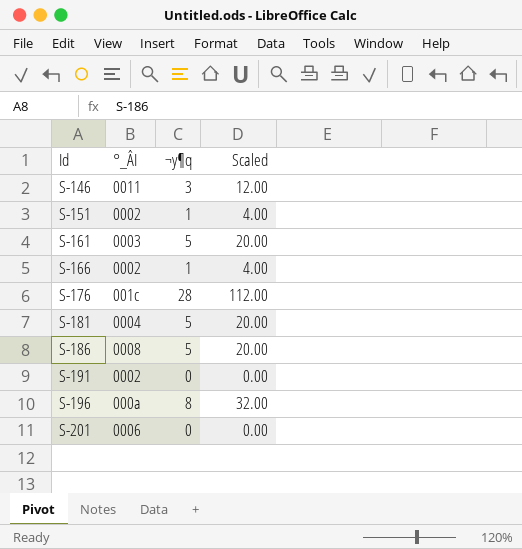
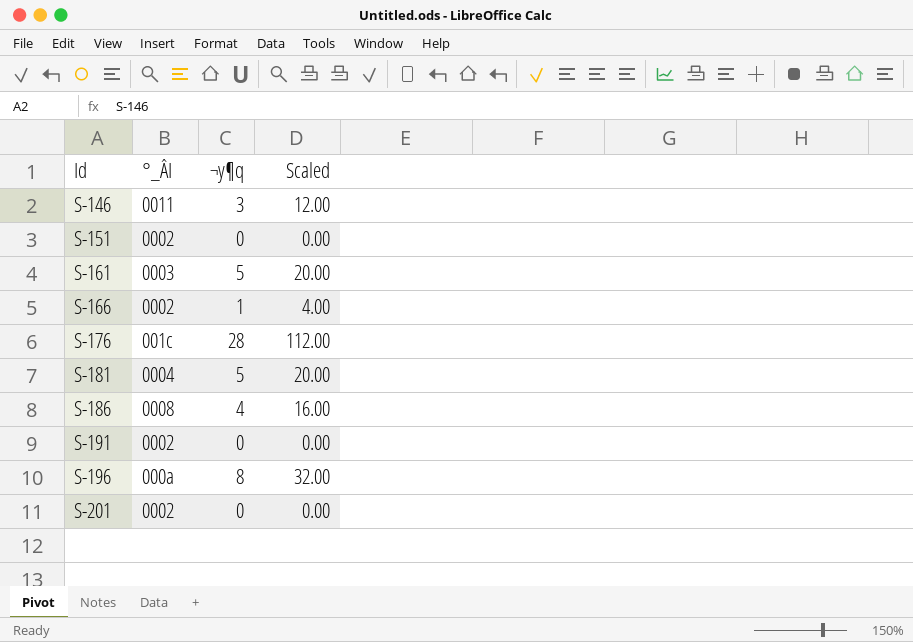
S-151 | ¬y¶q: 1 -> 0
S-151 | Scaled: 4.00 -> 0.00
S-186 | ¬y¶q: 5 -> 4
S-186 | Scaled: 20.00 -> 16.00
S-201 | °_ÂI: 0006 -> 0002

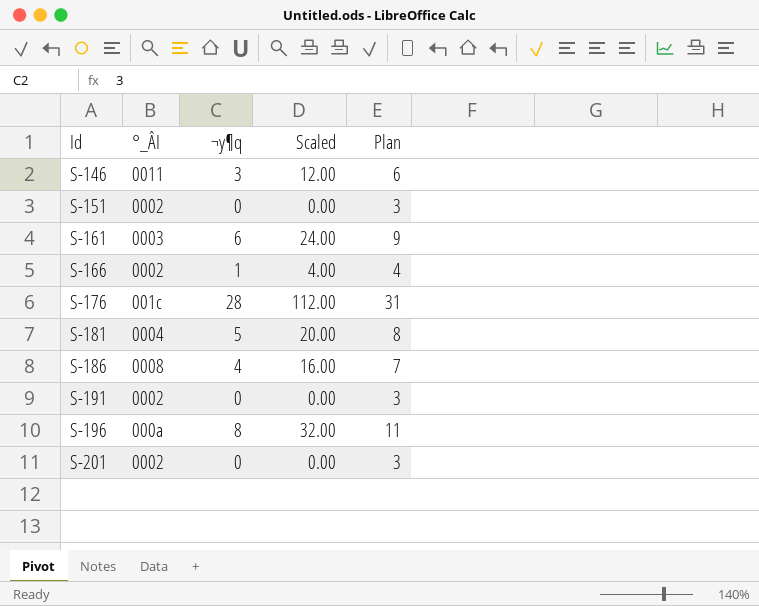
column Plan | formula: none -> [¬y¶q] + 3
S-161 | ¬y¶q: 5 -> 6
S-161 | Scaled: 20.00 -> 24.00

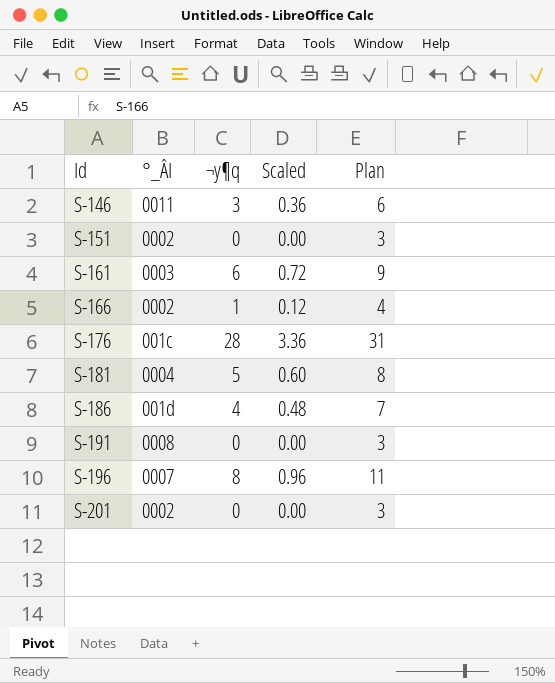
column Scaled | formula: [¬y¶q] * 4 -> [¬y¶q] * 0.12
S-186 | °_ÂI: 0008 -> 001d
S-191 | °_ÂI: 0002 -> 0008
S-196 | °_ÂI: 000a -> 0007

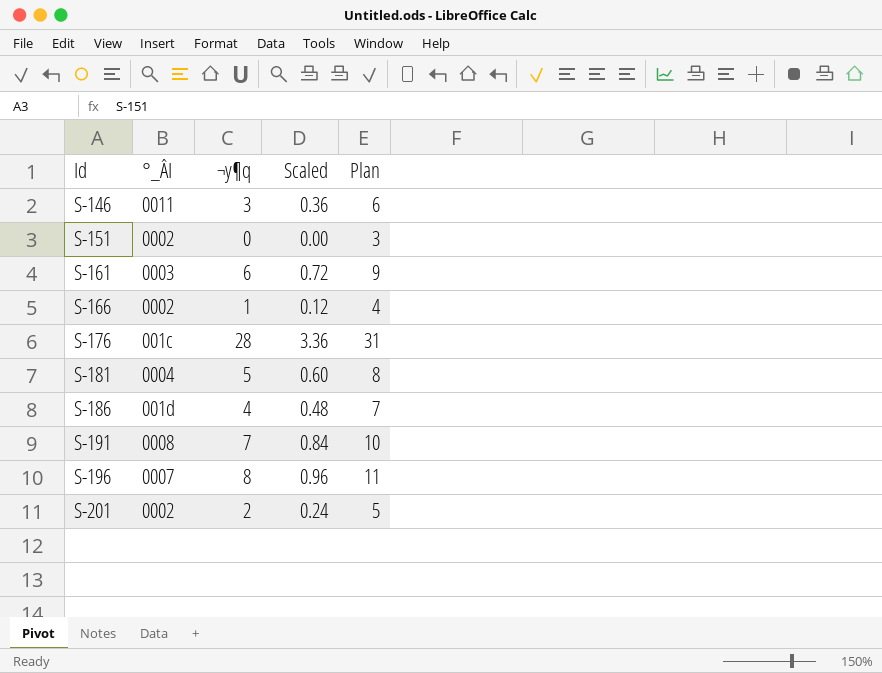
S-191 | ¬y¶q: 0 -> 7
S-191 | Scaled: 0.00 -> 0.84
S-191 | Plan: 3 -> 10
S-201 | ¬y¶q: 0 -> 2
S-201 | Scaled: 0.00 -> 0.24
S-201 | Plan: 3 -> 5

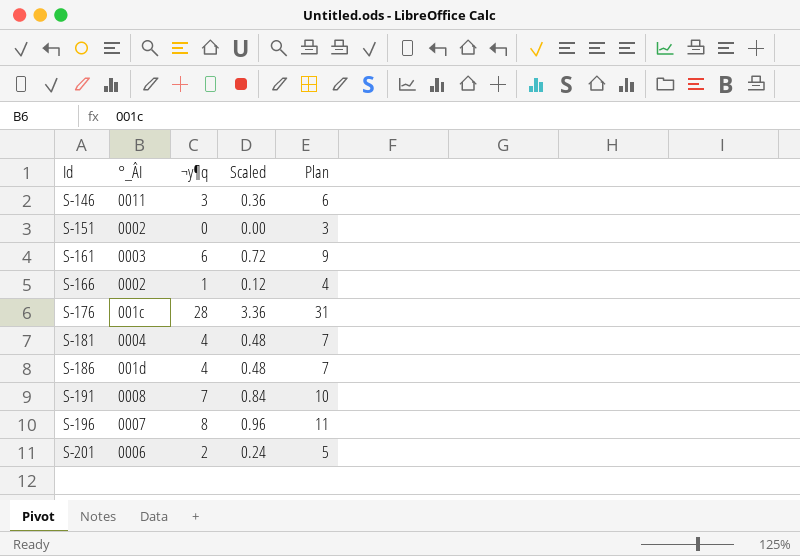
S-181 | ¬y¶q: 5 -> 4
S-181 | Scaled: 0.60 -> 0.48
S-181 | Plan: 8 -> 7
S-201 | °_ÂI: 0002 -> 0006

